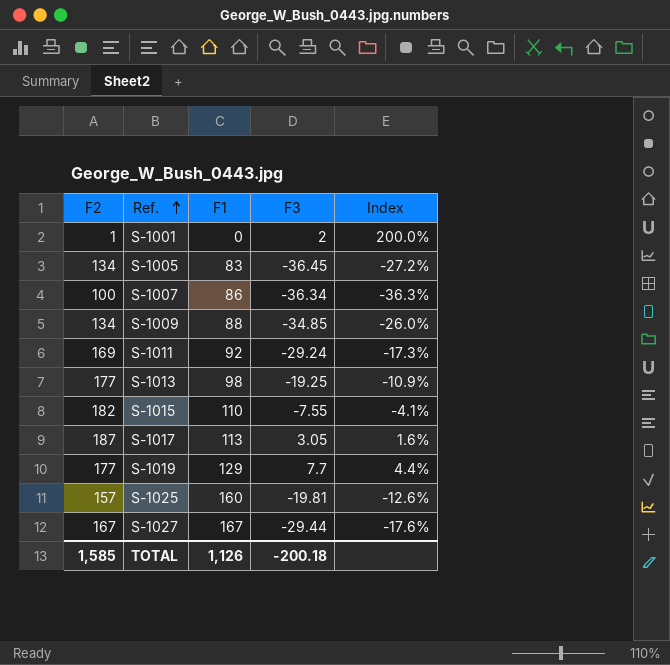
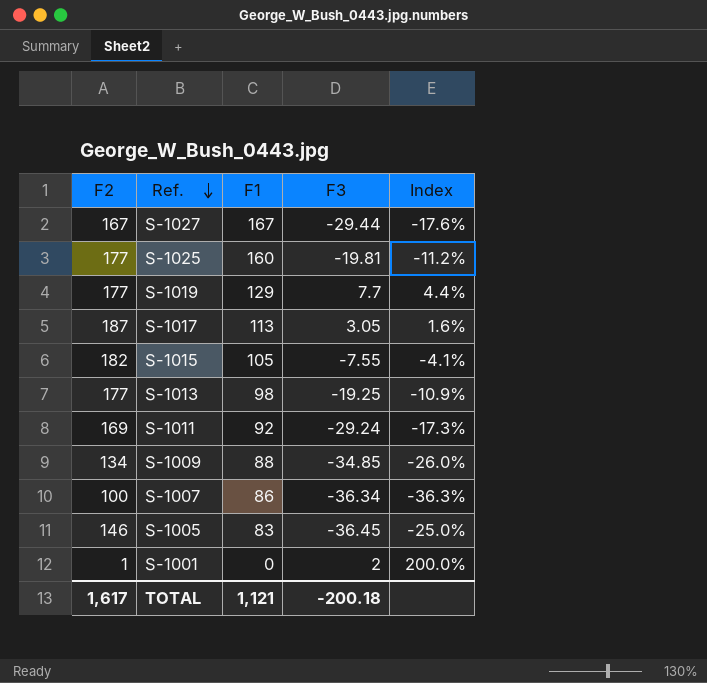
row order: Ref. ascending -> Ref. descending
S-1025 | F2: 157 -> 177
S-1025 | Index: -12.6% -> -11.2%
S-1015 | F1: 110 -> 105
S-1005 | F2: 134 -> 146
S-1005 | Index: -27.2% -> -25.0%
TOTAL | F2: 1,585 -> 1,617
TOTAL | F1: 1,126 -> 1,121

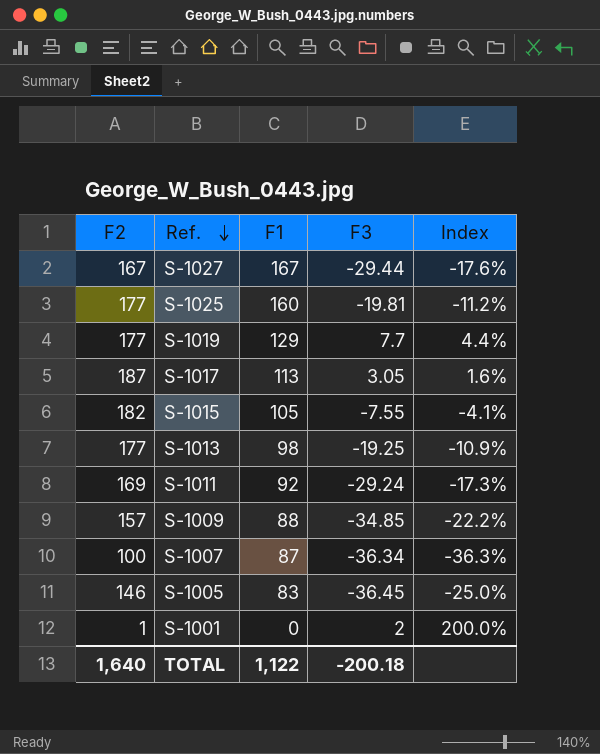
S-1009 | F2: 134 -> 157
S-1009 | Index: -26.0% -> -22.2%
S-1007 | F1: 86 -> 87
TOTAL | F2: 1,617 -> 1,640
TOTAL | F1: 1,121 -> 1,122

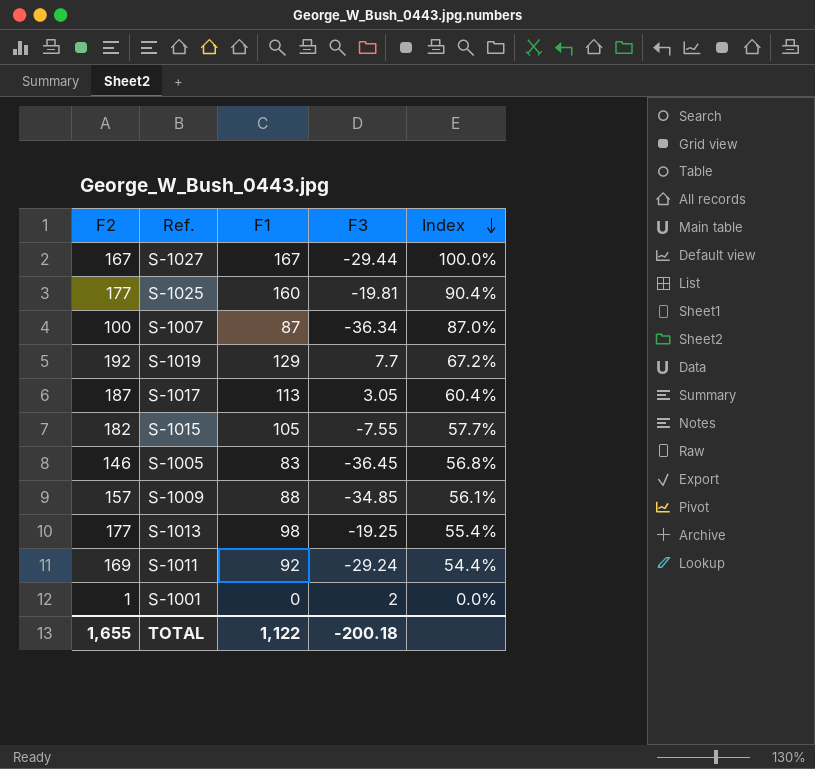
row order: Ref. descending -> Index descending
column Index | formula: [F3] / [F2] -> [F1] / [F2]
S-1019 | F2: 177 -> 192
TOTAL | F2: 1,640 -> 1,655

